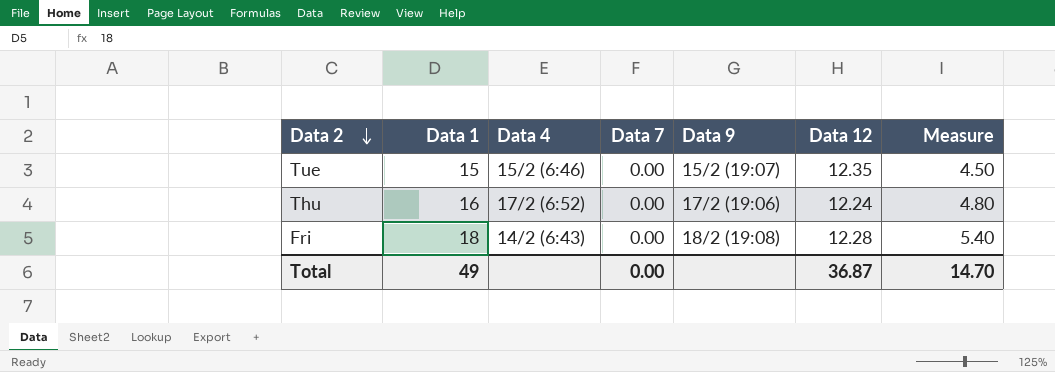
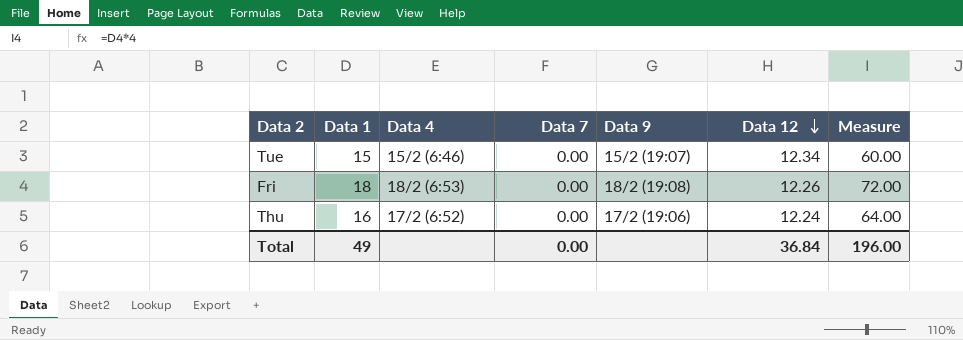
row order: Data 2 descending -> Data 12 descending
column Measure | formula: [Data 1] * 0.3 -> [Data 1] * 4
Tue | Data 12: 12.35 -> 12.34
Fri | Data 4: 14/2 (6:43) -> 18/2 (6:53)
Fri | Data 12: 12.28 -> 12.26
Total | Data 12: 36.87 -> 36.84
Total | Measure: 14.70 -> 196.00

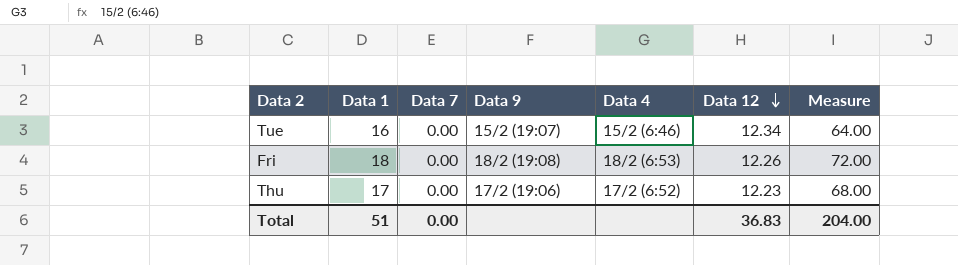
column Data 4 | position: 3 -> 5
Tue | Data 1: 15 -> 16
Tue | Measure: 60.00 -> 64.00
Thu | Data 1: 16 -> 17
Thu | Data 12: 12.24 -> 12.23
Thu | Measure: 64.00 -> 68.00
Total | Data 1: 49 -> 51
Total | Data 12: 36.84 -> 36.83
Total | Measure: 196.00 -> 204.00

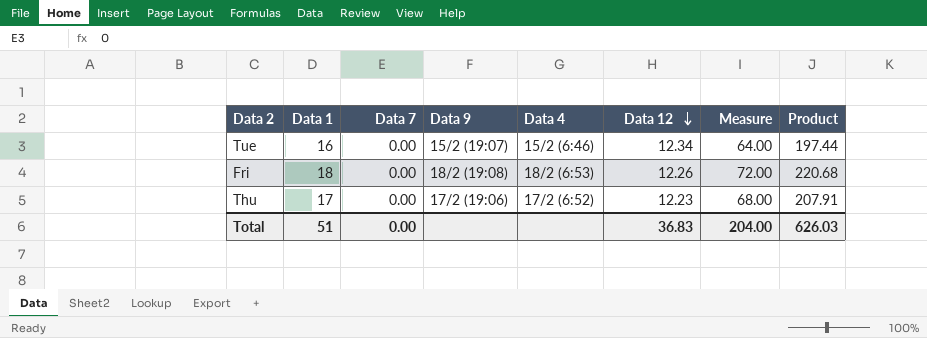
column Product | formula: none -> [Data 1] * [Data 12]

